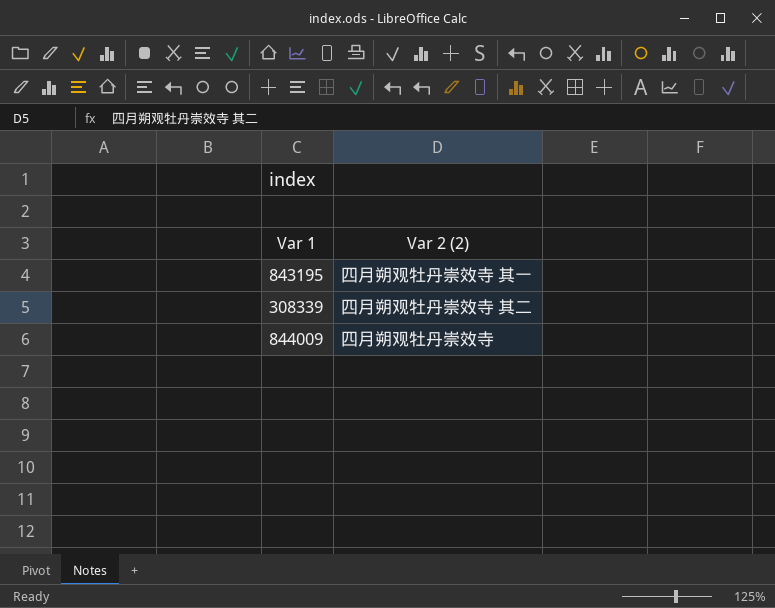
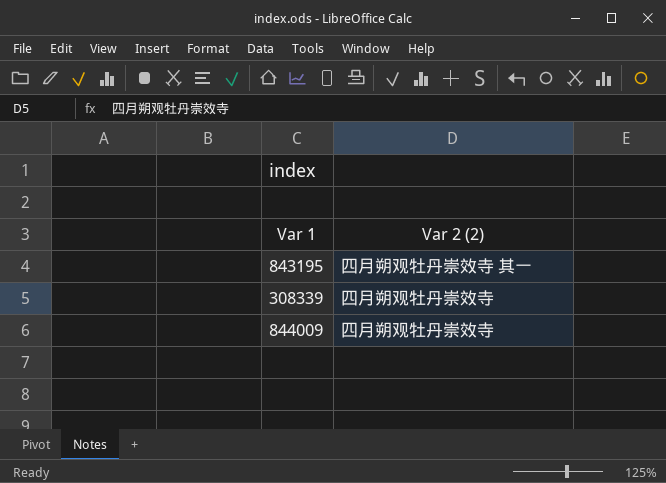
308339 | Var 2 (2): 四月朔观牡丹崇效寺 其二 -> 四月朔观牡丹崇效寺

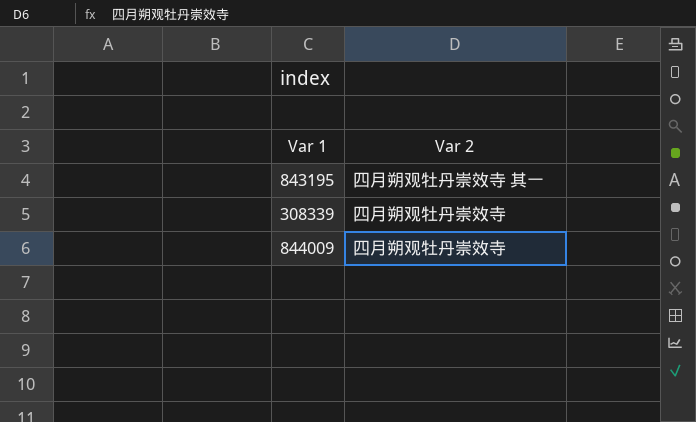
column name: Var 2 (2) -> Var 2

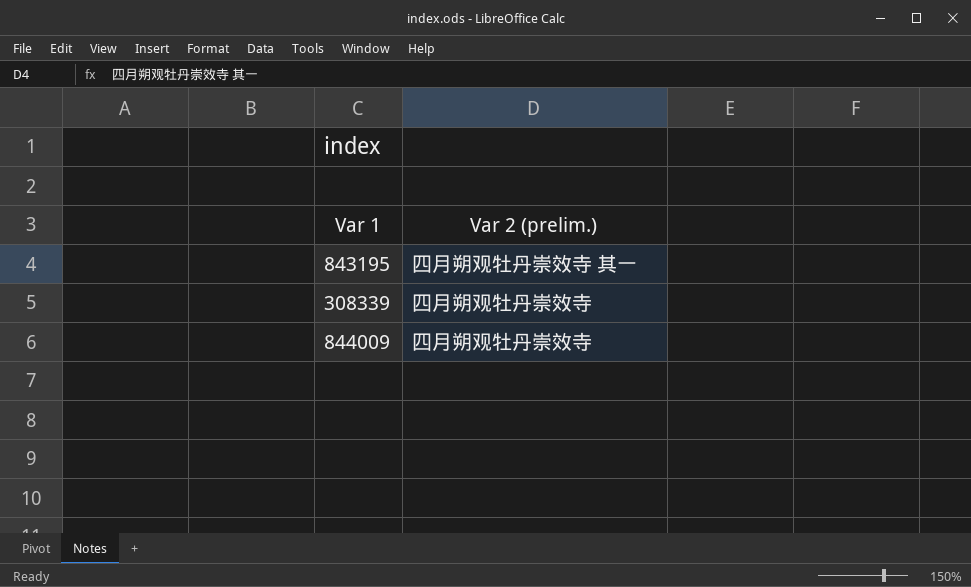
column name: Var 2 -> Var 2 (prelim.)

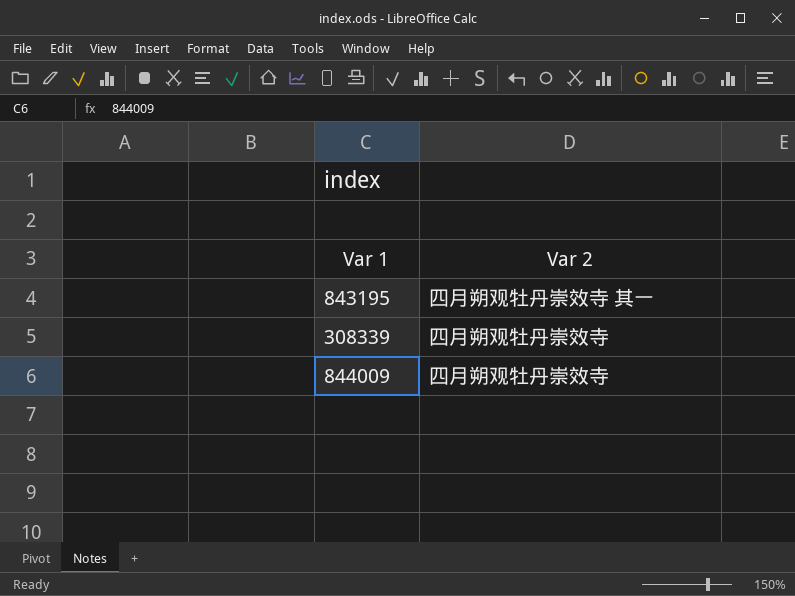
column name: Var 2 (prelim.) -> Var 2

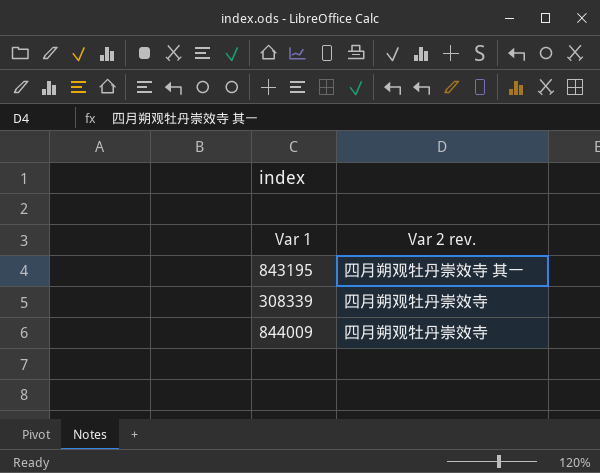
column name: Var 2 -> Var 2 rev.

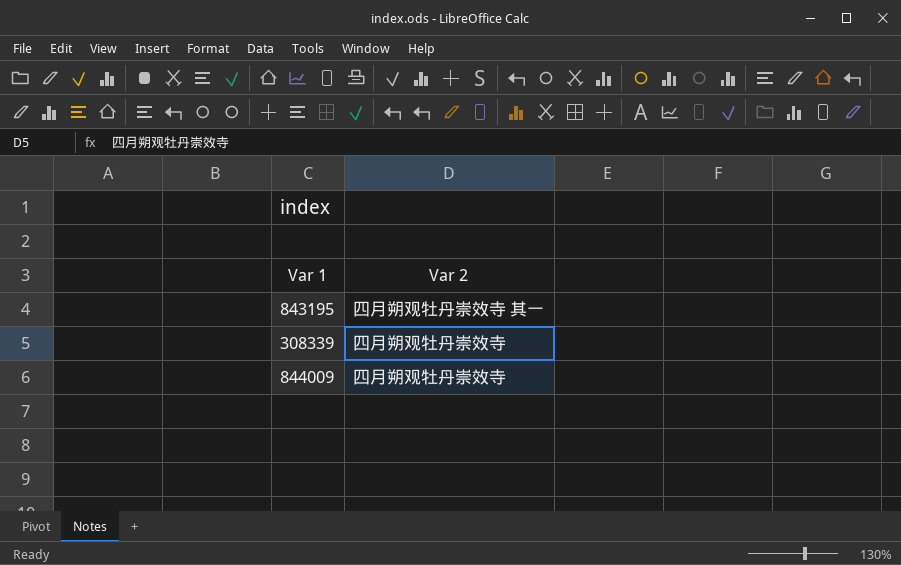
column name: Var 2 rev. -> Var 2

